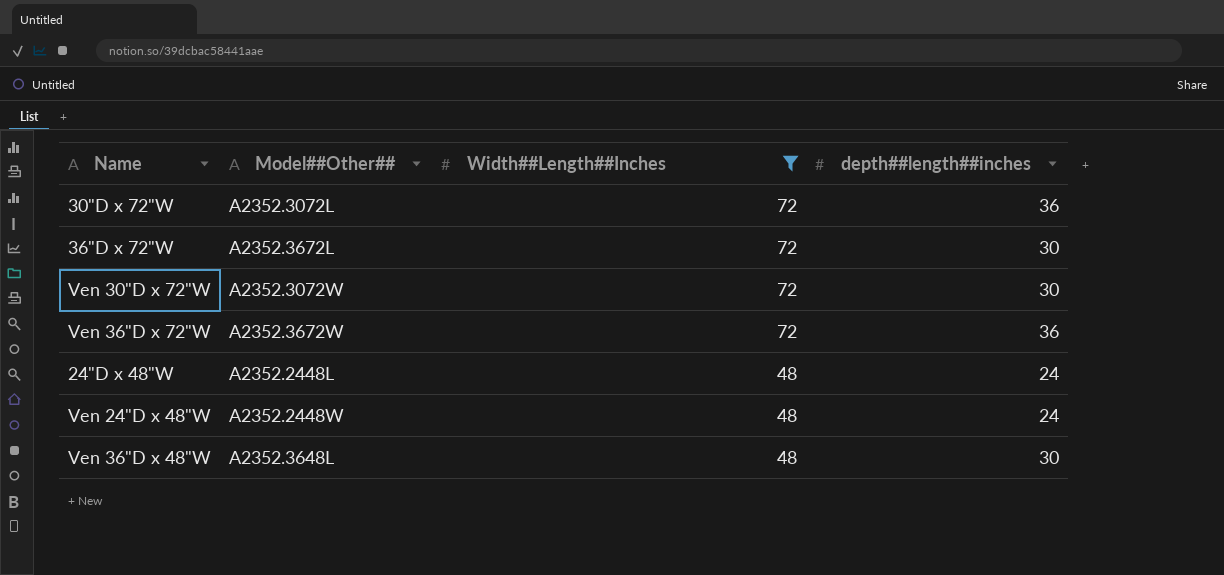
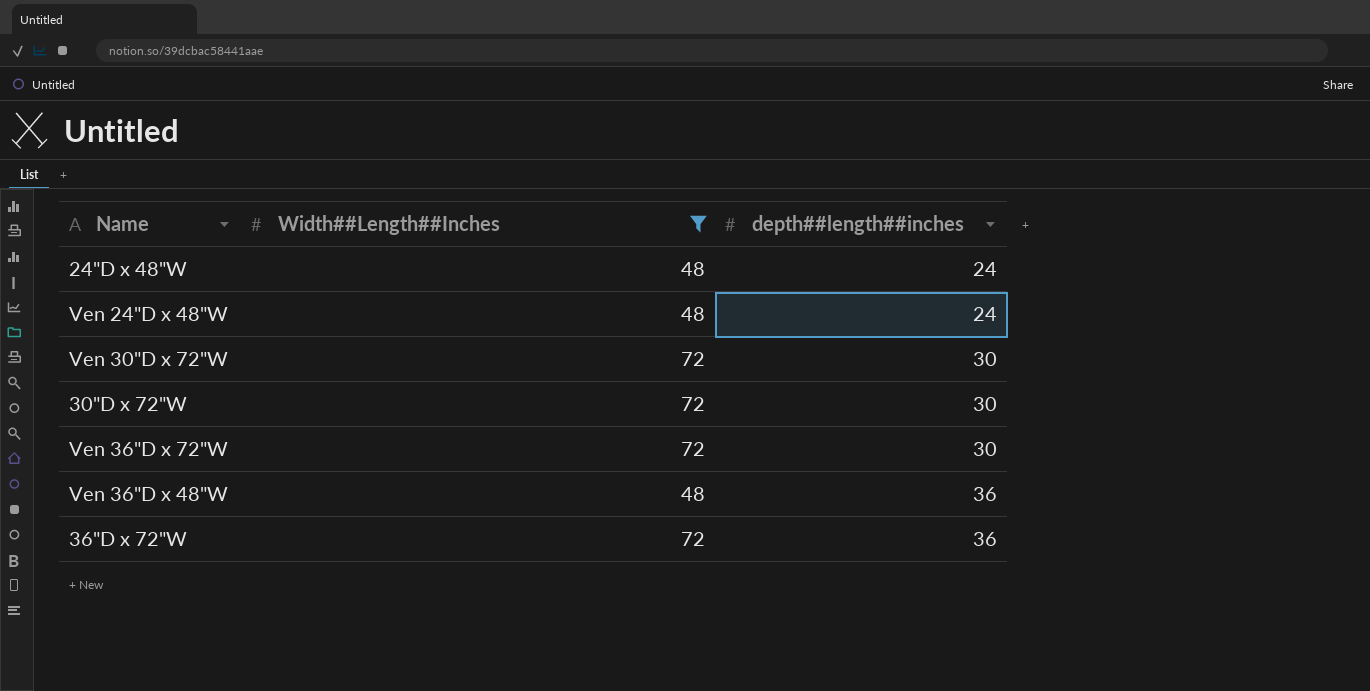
row order: Width##Length##Inches descending -> depth##length##inches ascending
column Model##Other## | position: 2 -> none
30"D x 72"W | depth##length##inches: 36 -> 30
Ven 36"D x 72"W | depth##length##inches: 36 -> 30
Ven 36"D x 48"W | depth##length##inches: 30 -> 36
36"D x 72"W | depth##length##inches: 30 -> 36

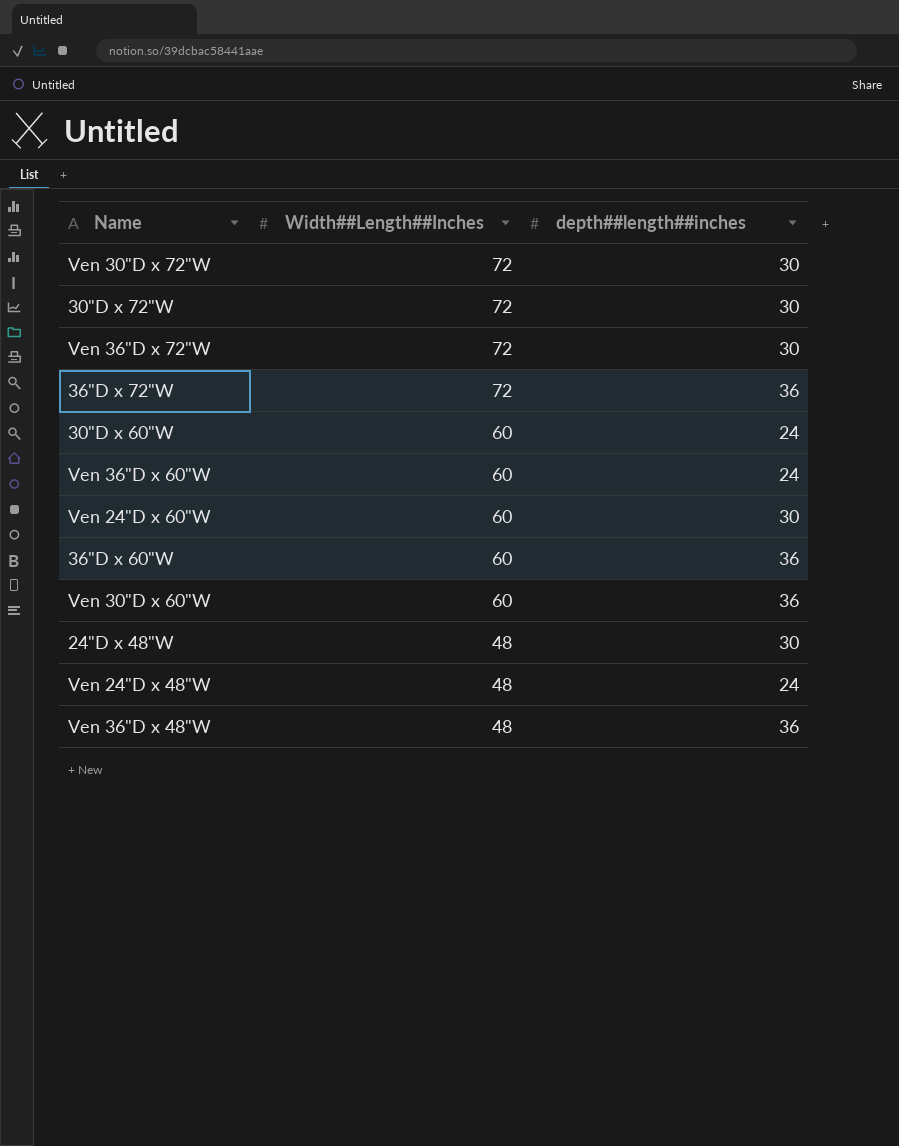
filter: Width##Length##Inches != 60 -> none
row order: depth##length##inches ascending -> Width##Length##Inches descending
24"D x 48"W | depth##length##inches: 24 -> 30

